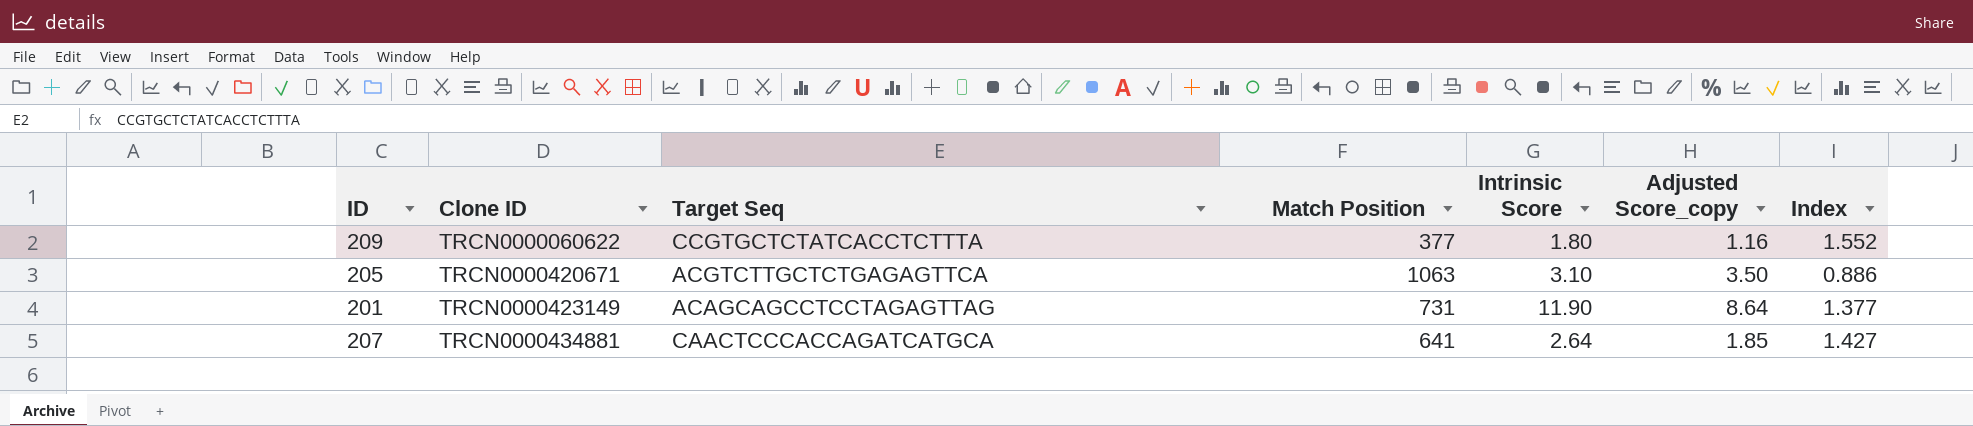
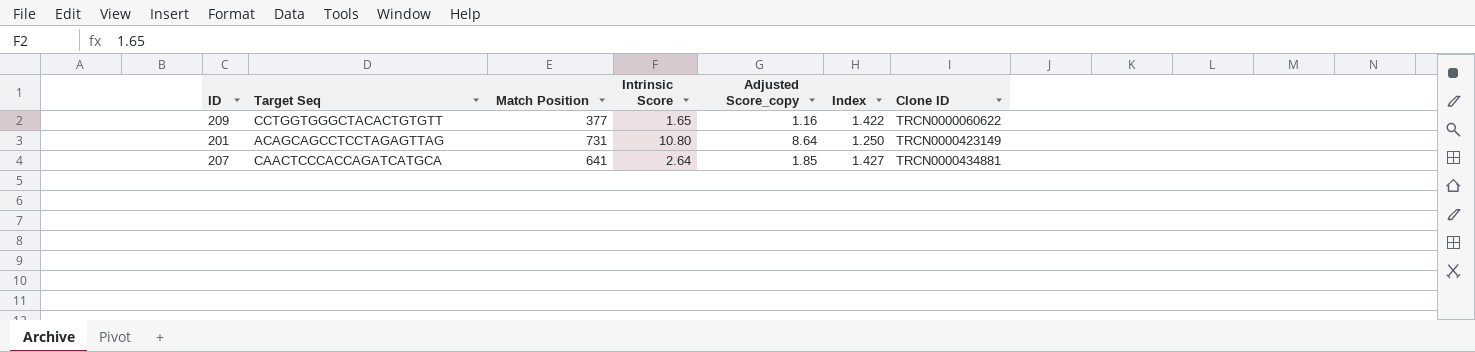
column Clone ID | position: 2 -> 7
row 205: TRCN0000420671 | ACGTCTTGCTCTGAGAGTTCA | 1063 | 3.10 | 3.50 | 0.886 -> none
209 | Target Seq: CCGTGCTCTATCACCTCTTTA -> CCTGGTGGGCTACACTGTGTT
209 | Intrinsic Score: 1.80 -> 1.65
209 | Index: 1.552 -> 1.422
201 | Intrinsic Score: 11.90 -> 10.80
201 | Index: 1.377 -> 1.250

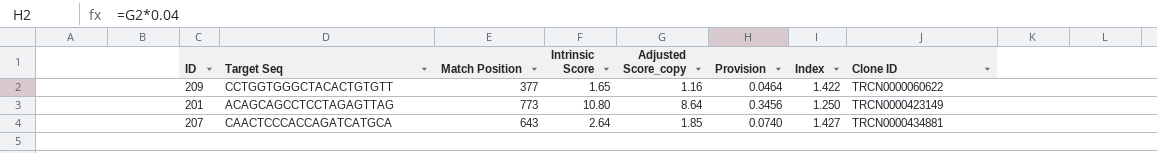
column Provision | formula: none -> [Adjusted Score_copy] * 0.04
201 | Match Position: 731 -> 773
207 | Match Position: 641 -> 643

